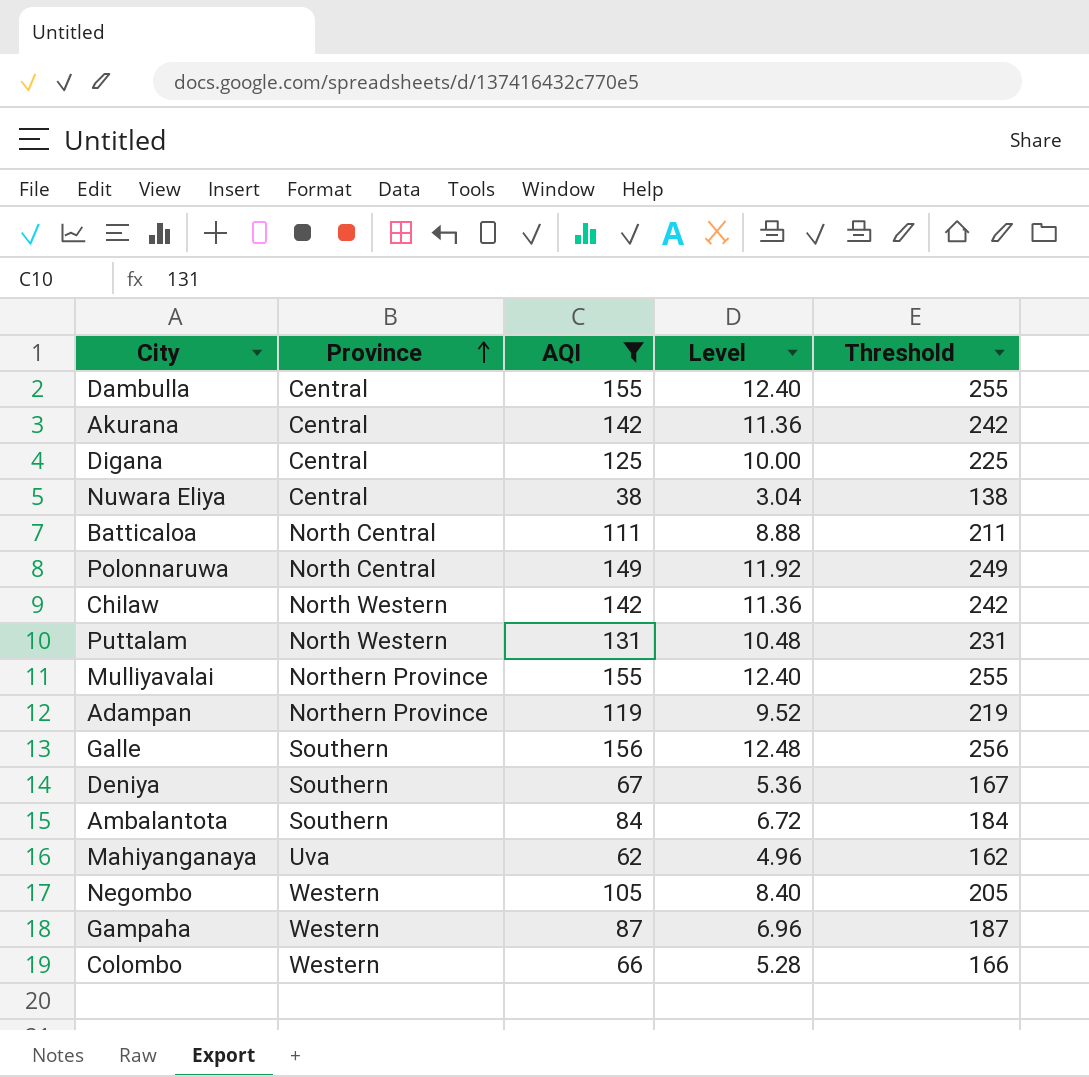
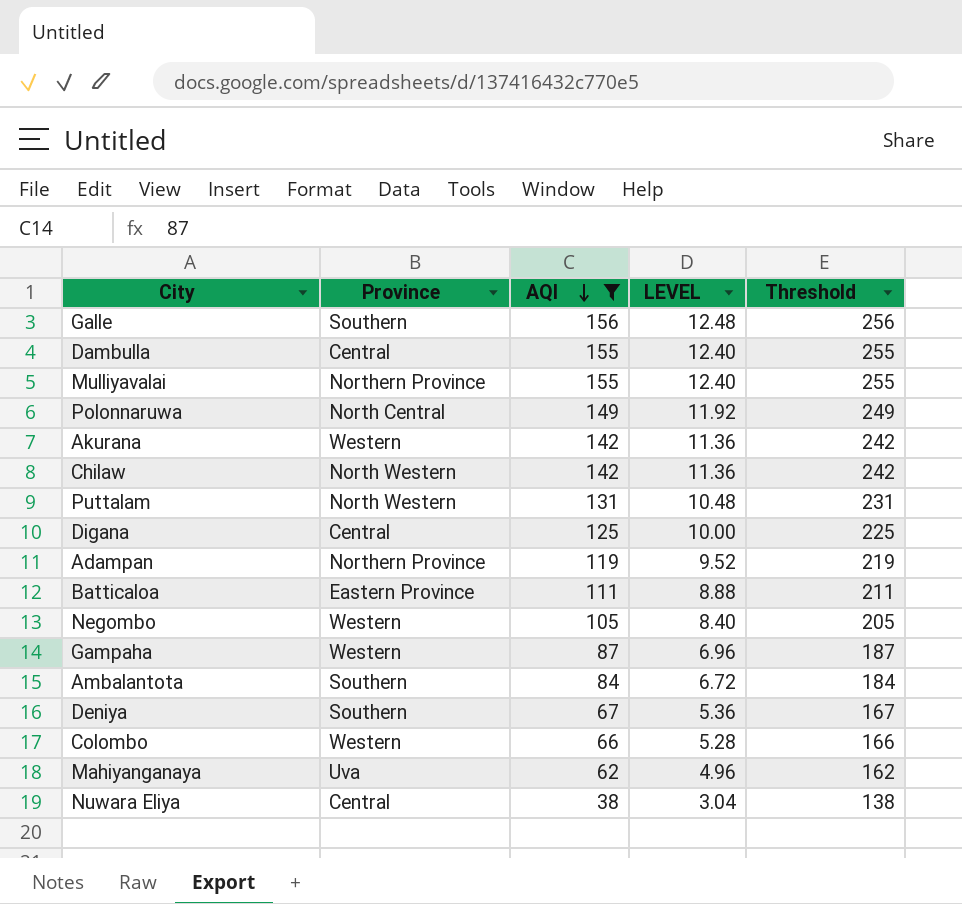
row order: Province ascending -> AQI descending
column name: Level -> LEVEL
Akurana | Province: Central -> Western
Batticaloa | Province: North Central -> Eastern Province

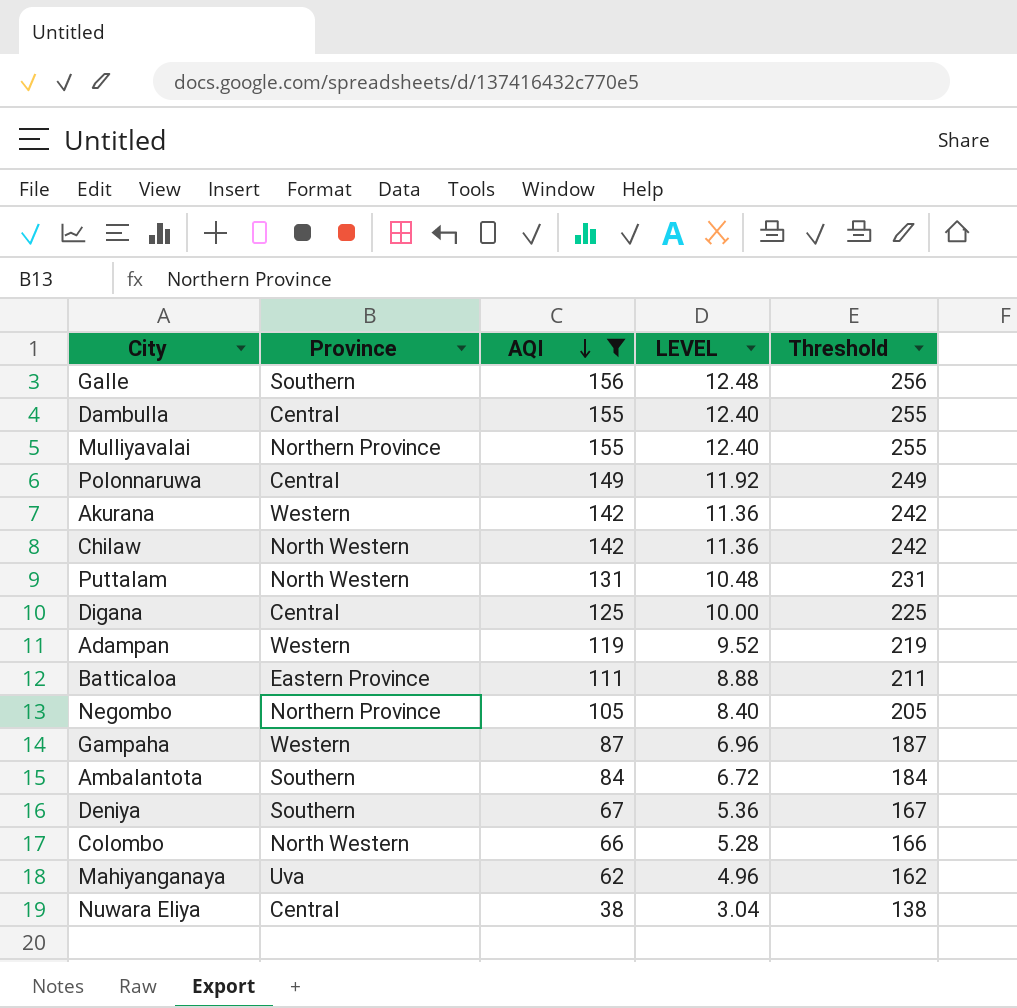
Polonnaruwa | Province: North Central -> Central
Adampan | Province: Northern Province -> Western
Negombo | Province: Western -> Northern Province
Colombo | Province: Western -> North Western

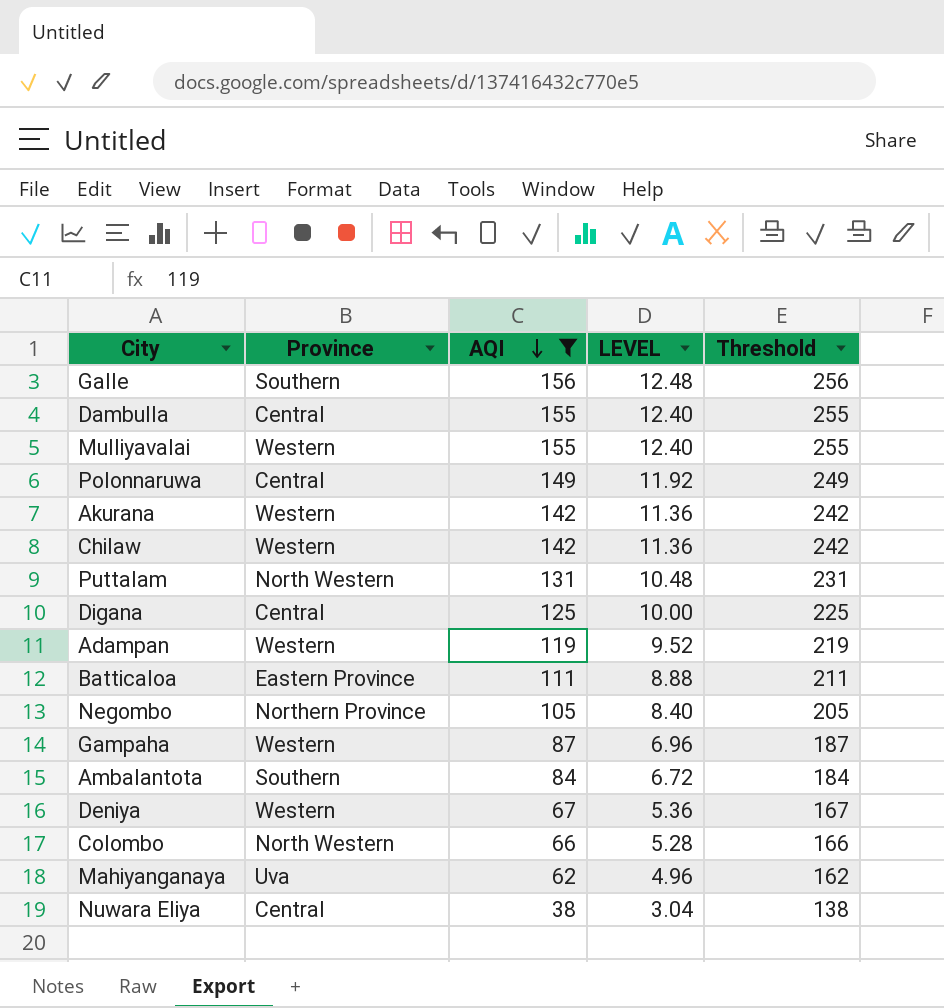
Mulliyavalai | Province: Northern Province -> Western
Chilaw | Province: North Western -> Western
Deniya | Province: Southern -> Western

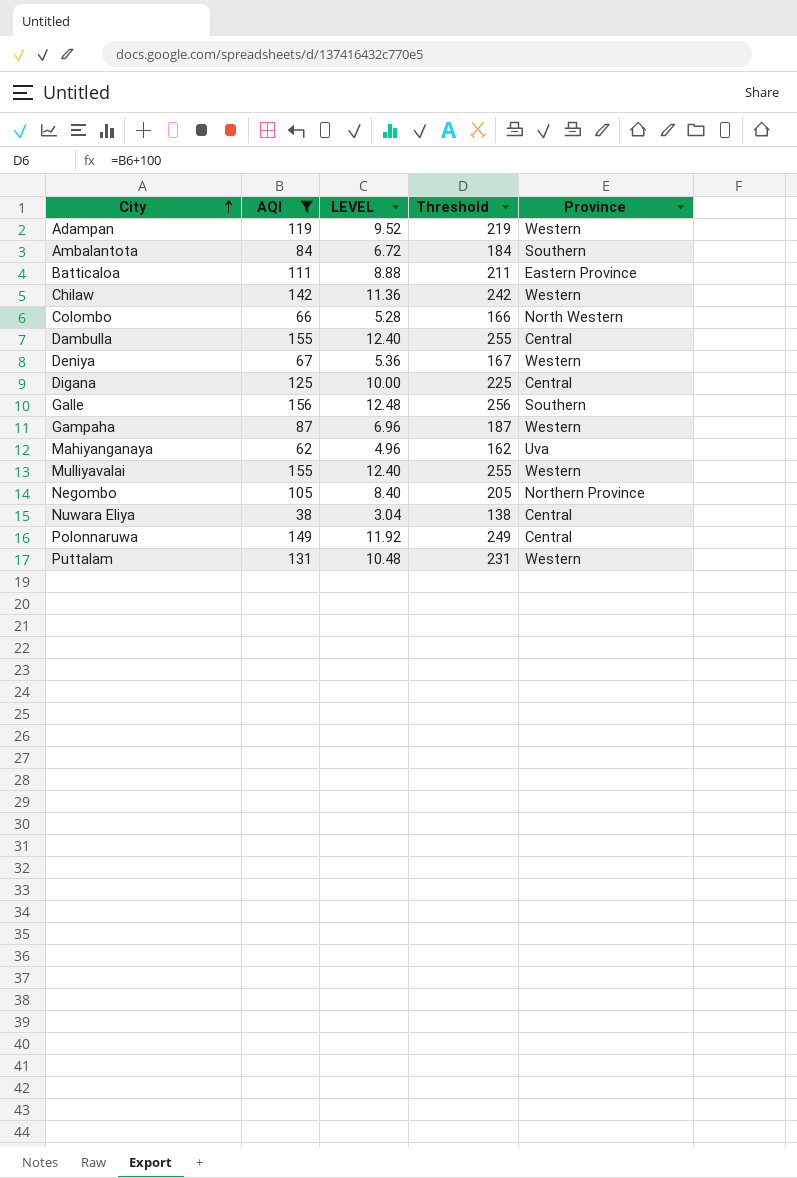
row order: AQI descending -> City ascending
column Province | position: 2 -> 5
row Akurana: Western | 142 | 11.36 | 242 -> none
Puttalam | Province: North Western -> Western

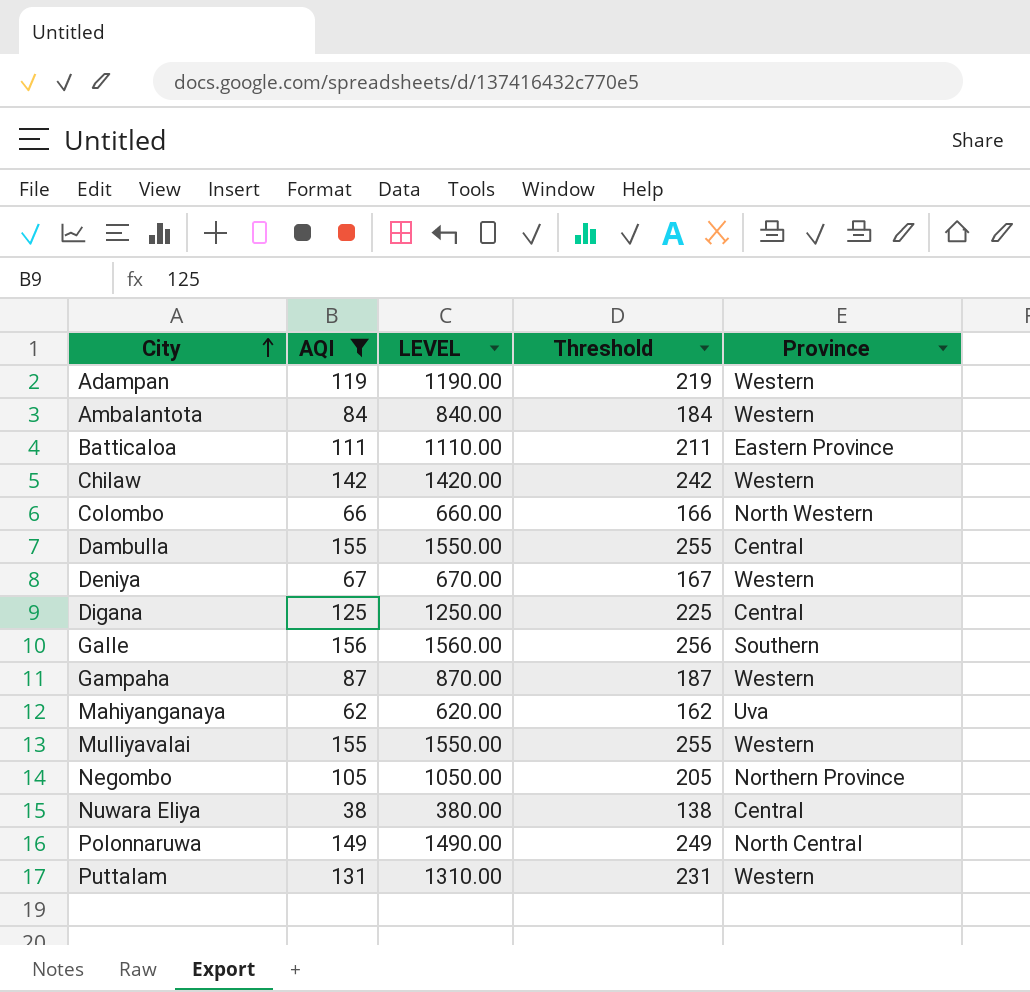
column LEVEL | formula: [AQI] * 0.08 -> [AQI] * 10
Ambalantota | Province: Southern -> Western
Polonnaruwa | Province: Central -> North Central

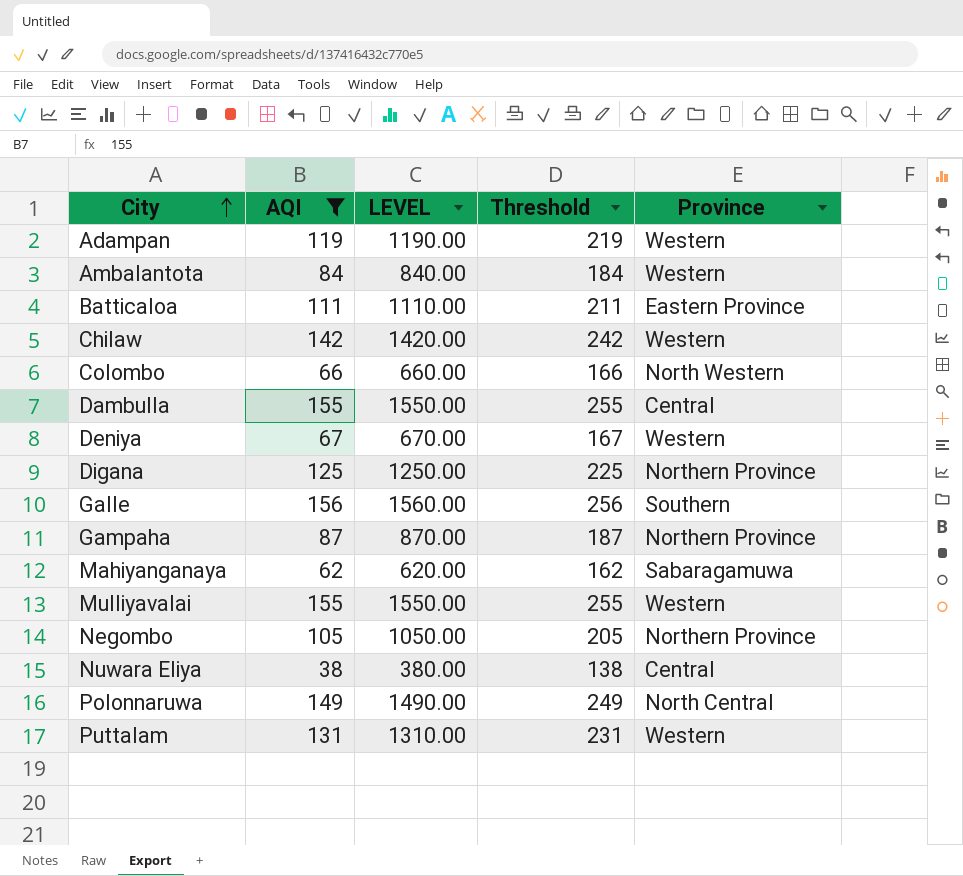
Digana | Province: Central -> Northern Province
Gampaha | Province: Western -> Northern Province
Mahiyanganaya | Province: Uva -> Sabaragamuwa

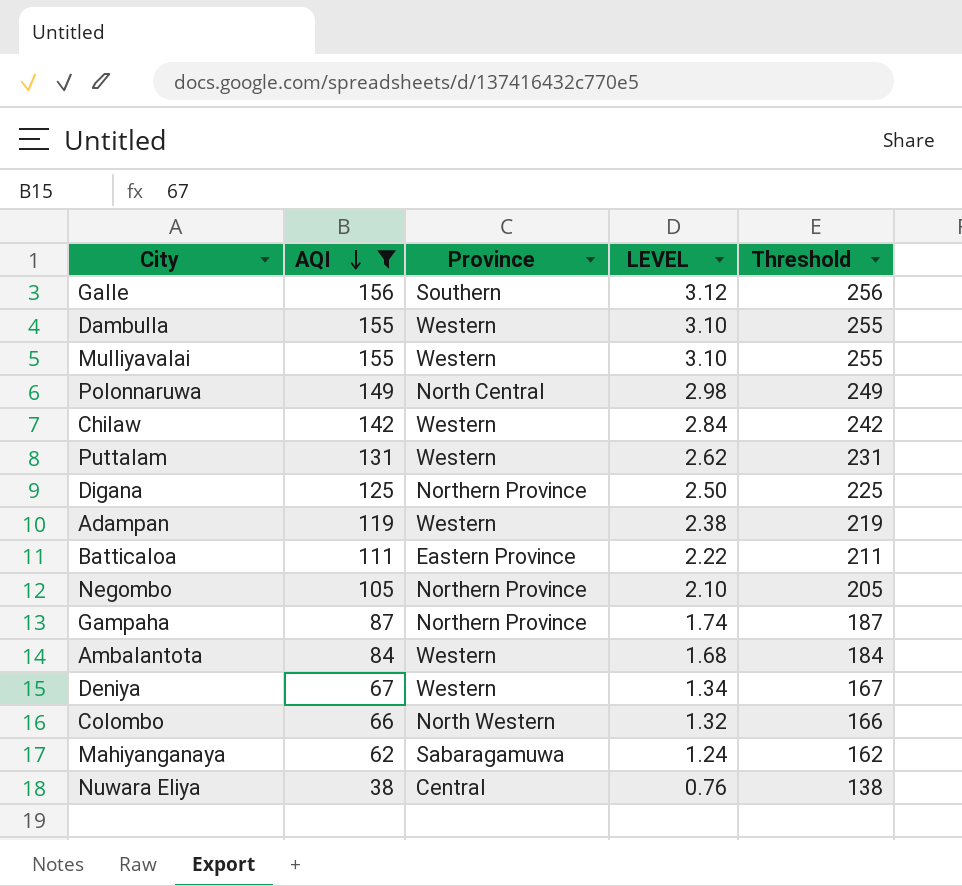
row order: City ascending -> AQI descending
column Province | position: 5 -> 3
column LEVEL | formula: [AQI] * 10 -> [AQI] * 0.02
Dambulla | Province: Central -> Western

